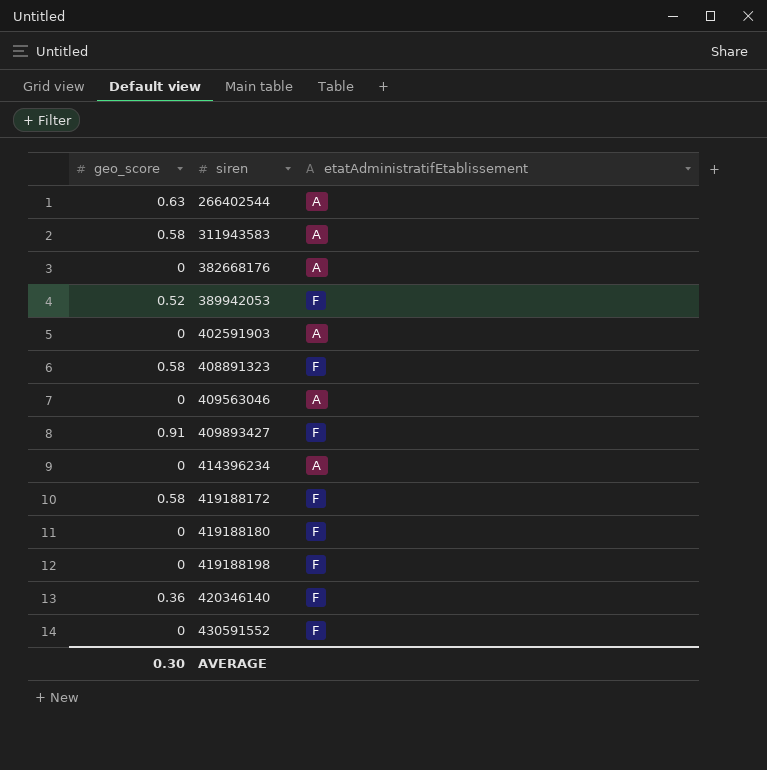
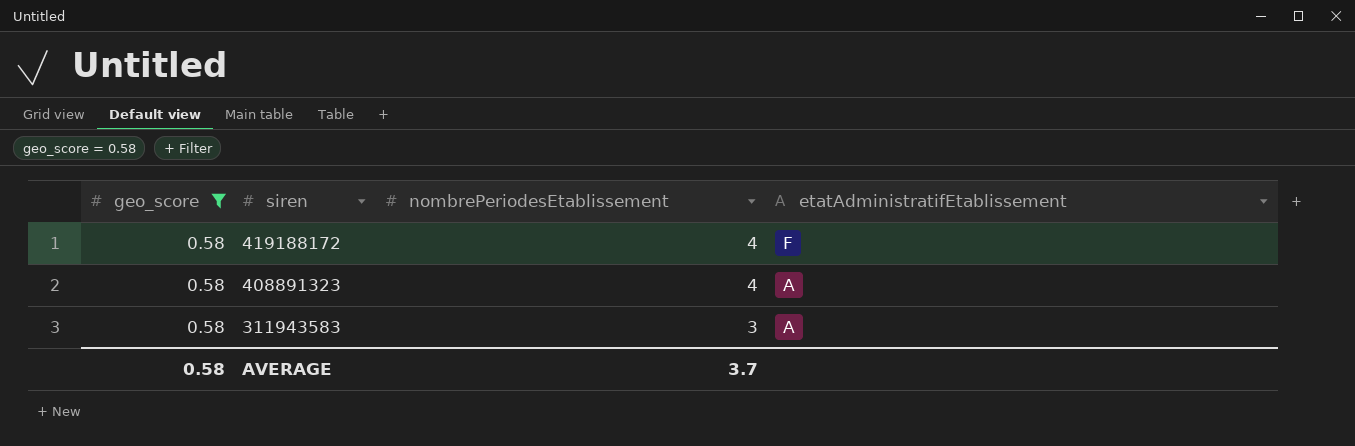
filter: none -> geo_score = 0.58
row order: siren ascending -> siren descending
column nombrePeriodesEtablissement | position: none -> 3
408891323 | etatAdministratifEtablissement: F -> A
AVERAGE | geo_score: 0.30 -> 0.58

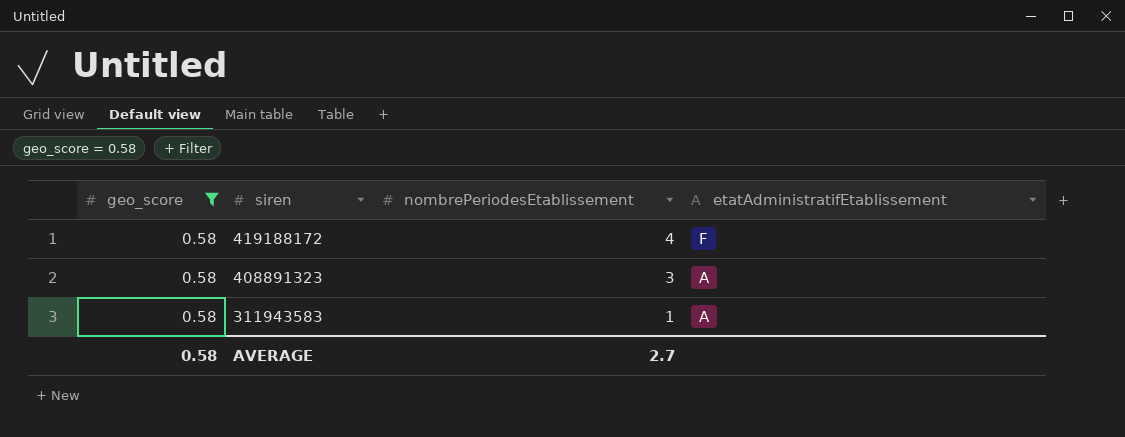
408891323 | nombrePeriodesEtablissement: 4 -> 3
311943583 | nombrePeriodesEtablissement: 3 -> 1
AVERAGE | nombrePeriodesEtablissement: 3.7 -> 2.7

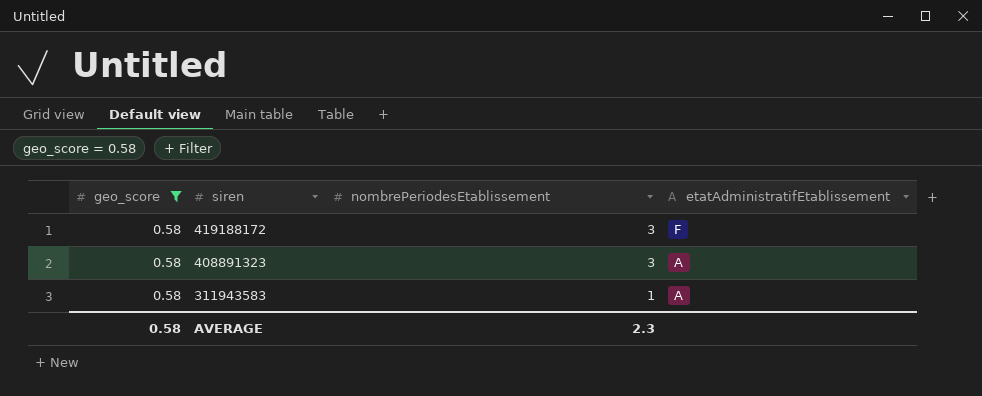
419188172 | nombrePeriodesEtablissement: 4 -> 3
AVERAGE | nombrePeriodesEtablissement: 2.7 -> 2.3

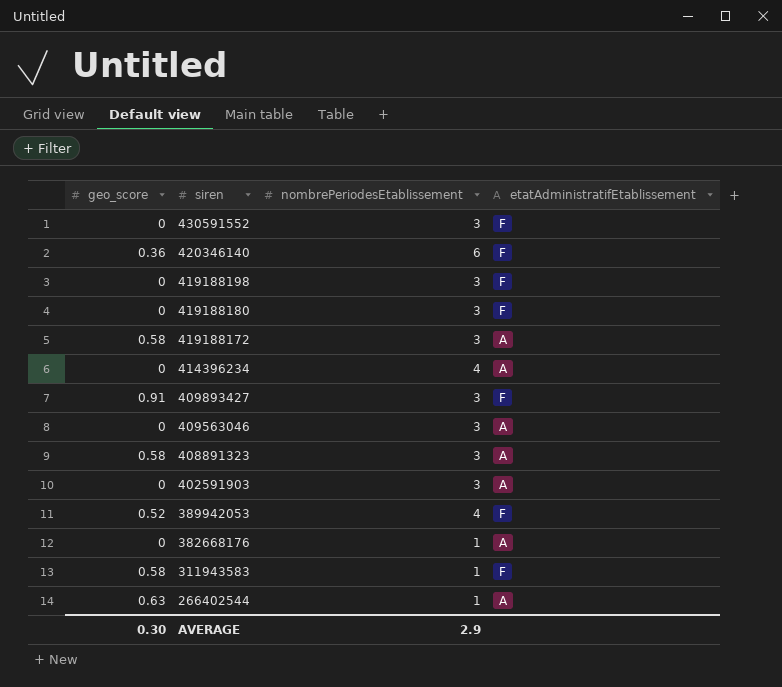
filter: geo_score = 0.58 -> none
419188172 | etatAdministratifEtablissement: F -> A
311943583 | etatAdministratifEtablissement: A -> F
AVERAGE | geo_score: 0.58 -> 0.30
AVERAGE | nombrePeriodesEtablissement: 2.3 -> 2.9

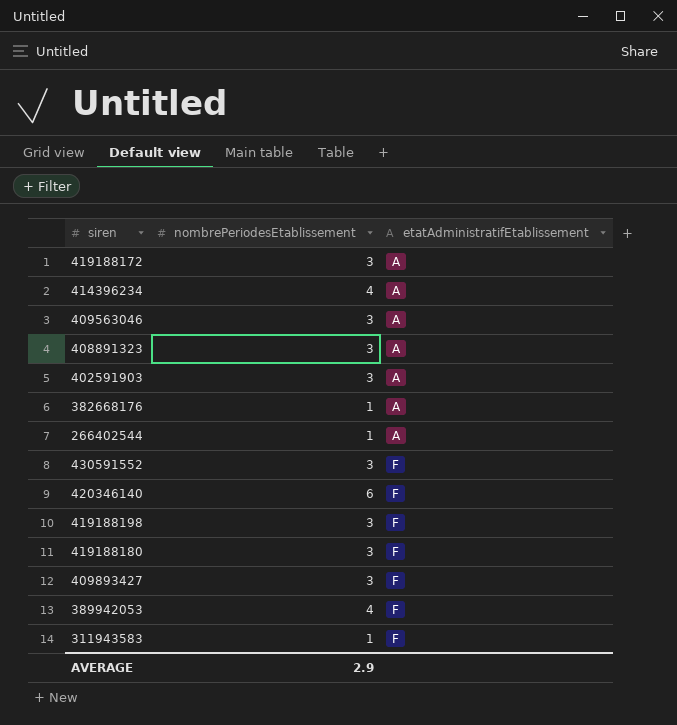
row order: siren descending -> etatAdministratifEtablissement ascending
column geo_score | position: 1 -> none

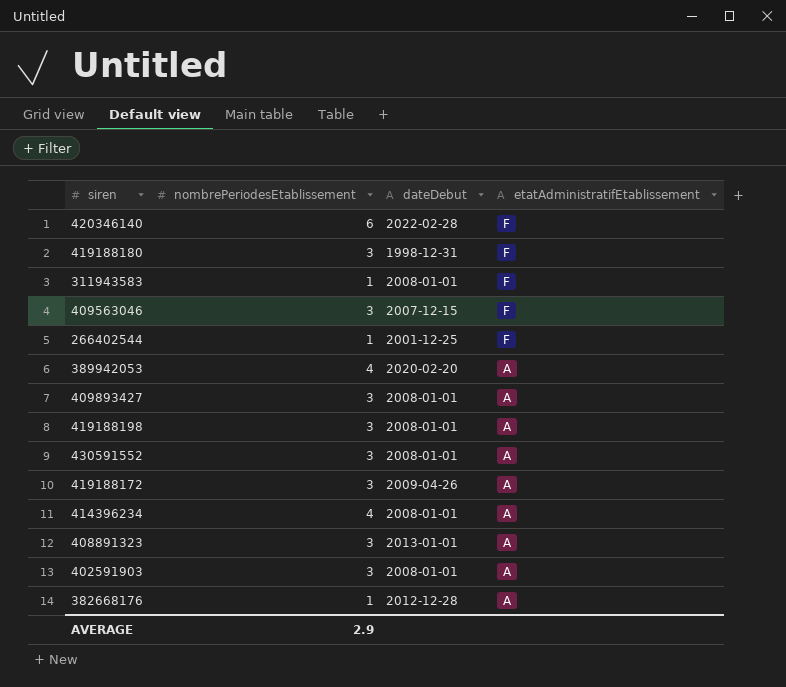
row order: etatAdministratifEtablissement ascending -> etatAdministratifEtablissement descending
column dateDebut | position: none -> 3
409563046 | etatAdministratifEtablissement: A -> F
266402544 | etatAdministratifEtablissement: A -> F
389942053 | etatAdministratifEtablissement: F -> A
409893427 | etatAdministratifEtablissement: F -> A
419188198 | etatAdministratifEtablissement: F -> A
430591552 | etatAdministratifEtablissement: F -> A

